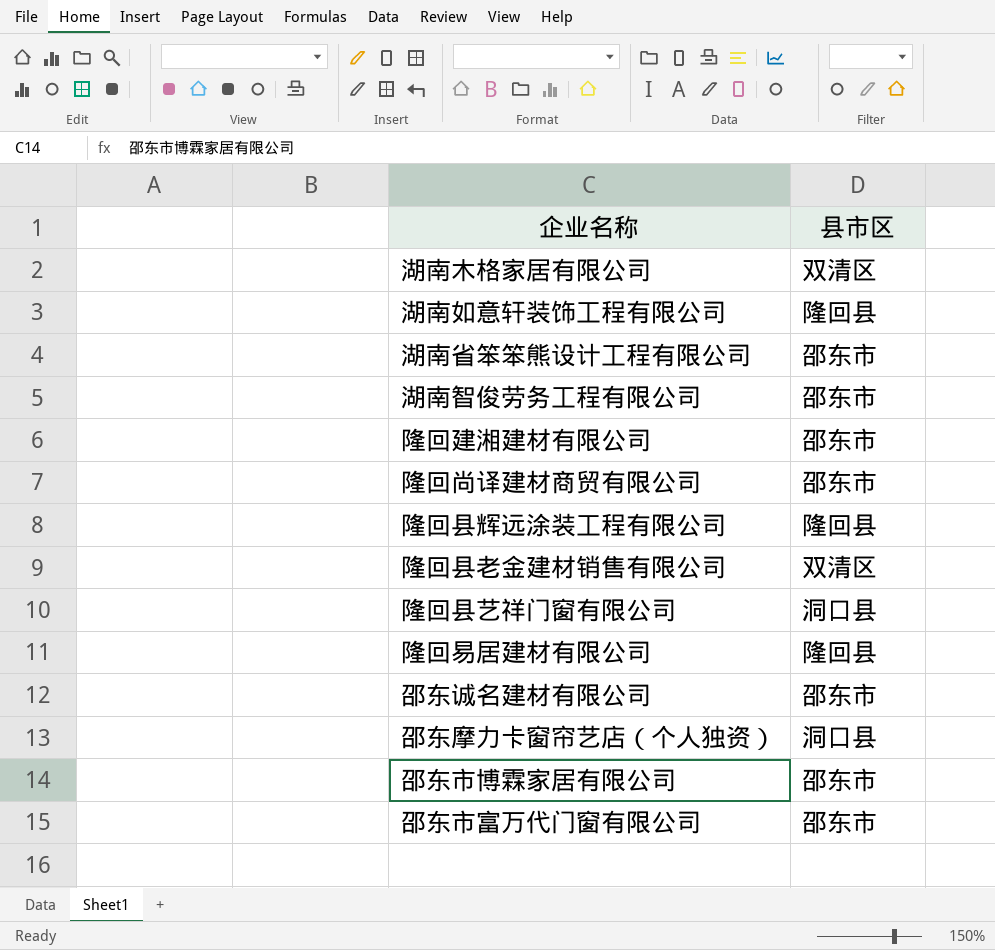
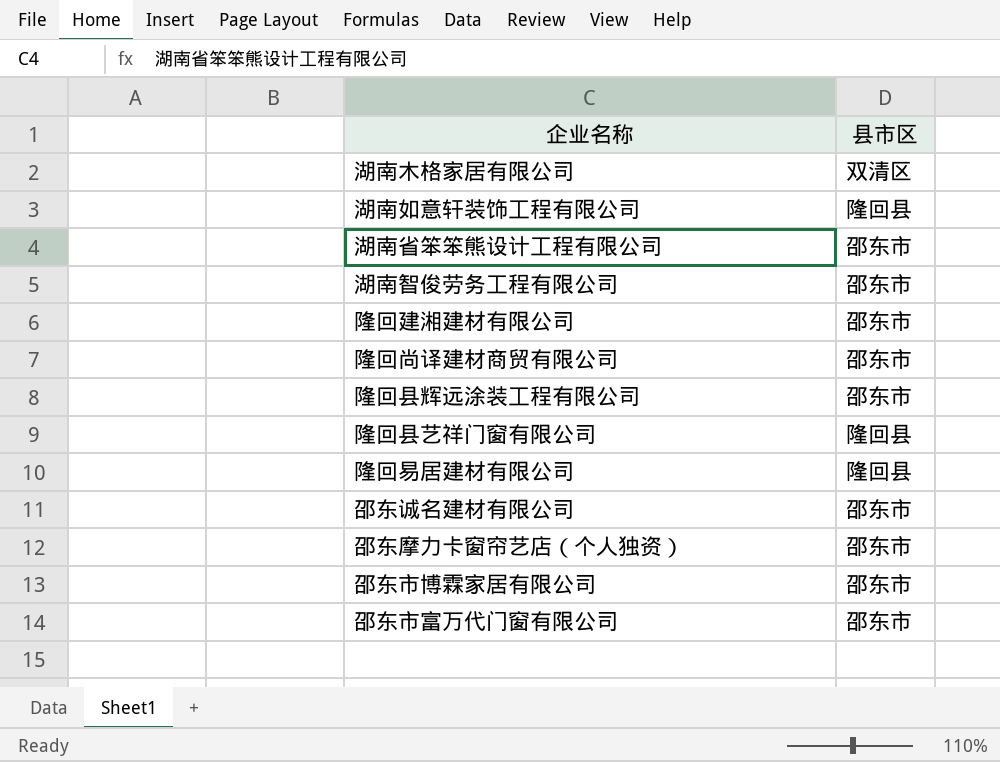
row 隆回县老金建材销售有限公司: 双清区 -> none
隆回县辉远涂装工程有限公司 | 县市区: 隆回县 -> 邵东市
隆回县艺祥门窗有限公司 | 县市区: 洞口县 -> 隆回县
邵东摩力卡窗帘艺店（个人独资） | 县市区: 洞口县 -> 邵东市

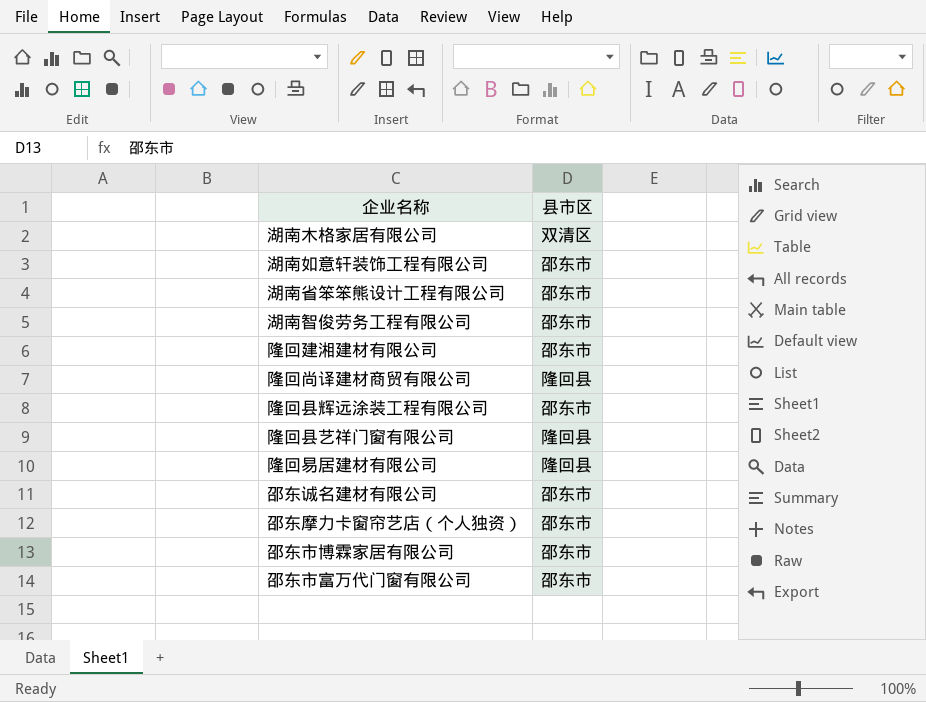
湖南如意轩装饰工程有限公司 | 县市区: 隆回县 -> 邵东市
隆回尚译建材商贸有限公司 | 县市区: 邵东市 -> 隆回县

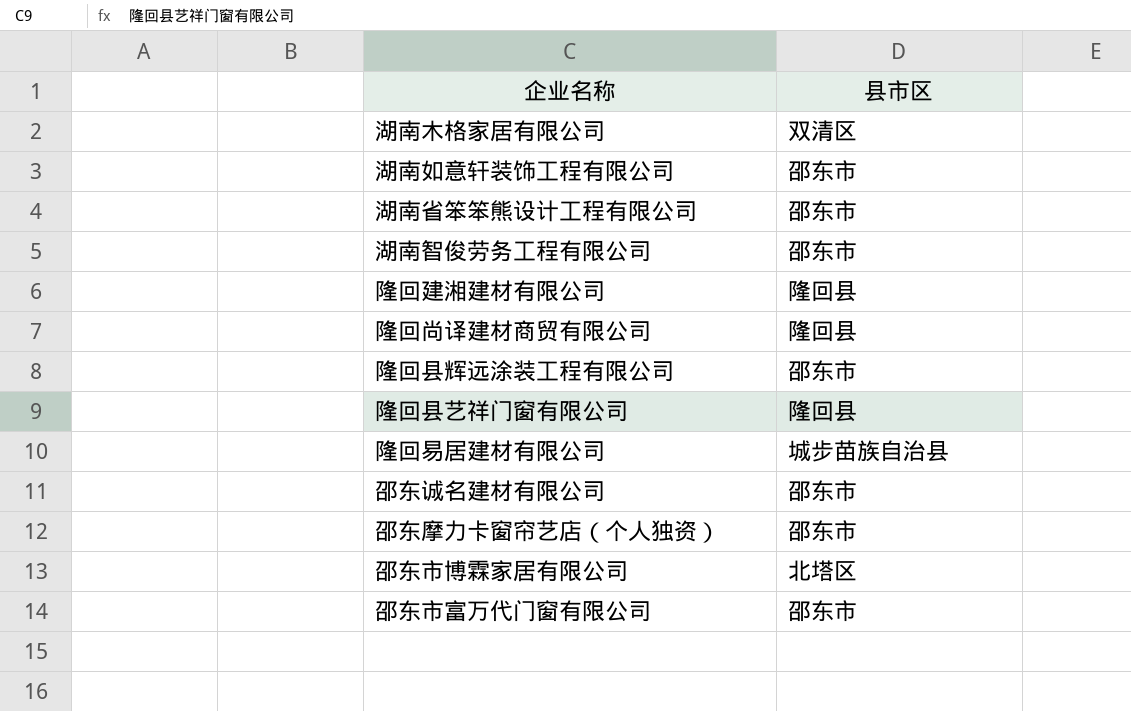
隆回建湘建材有限公司 | 县市区: 邵东市 -> 隆回县
隆回易居建材有限公司 | 县市区: 隆回县 -> 城步苗族自治县
邵东市博霖家居有限公司 | 县市区: 邵东市 -> 北塔区

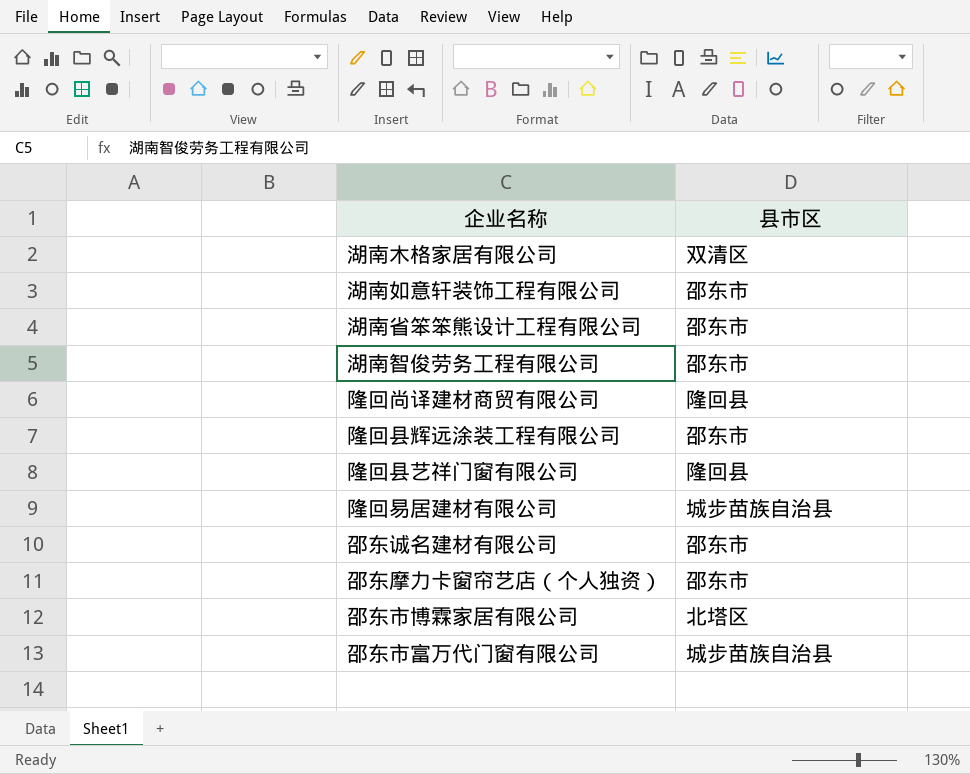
row 隆回建湘建材有限公司: 隆回县 -> none
邵东市富万代门窗有限公司 | 县市区: 邵东市 -> 城步苗族自治县

